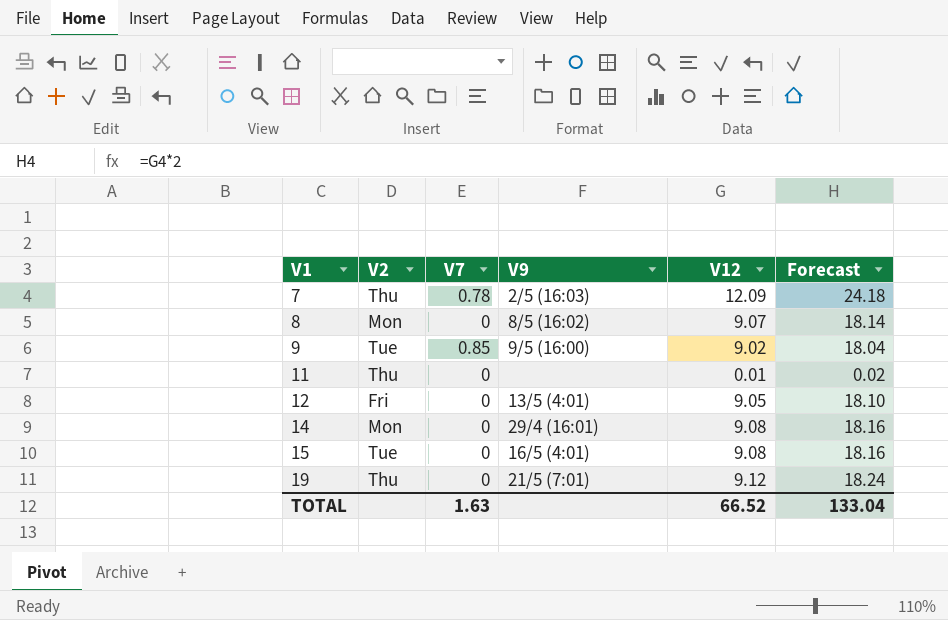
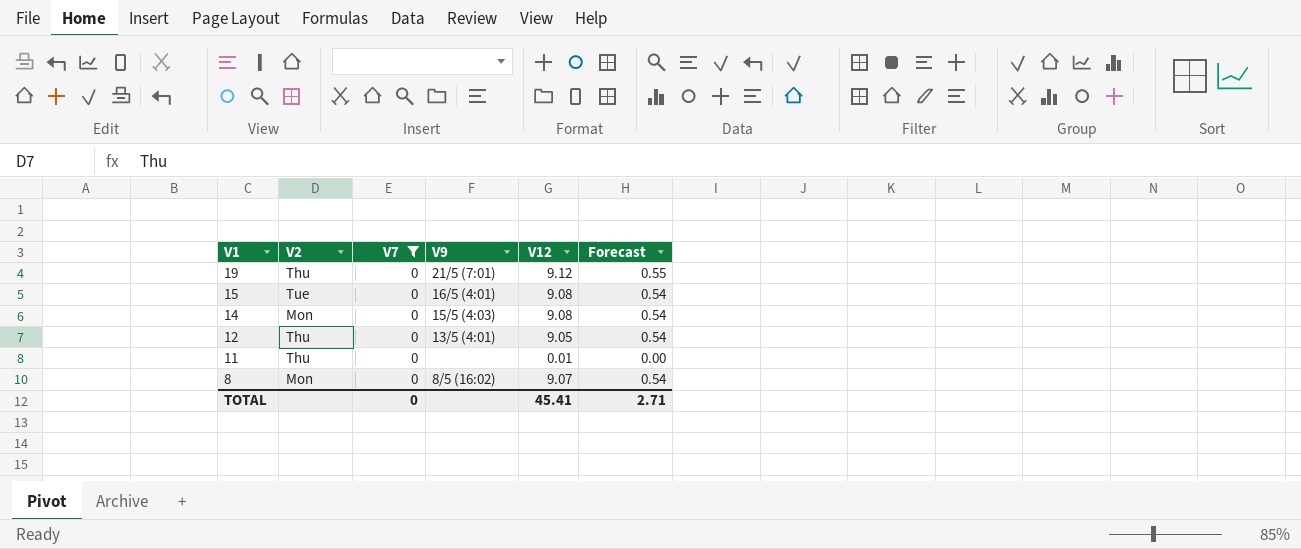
filter: none -> V7 = 0
row order: V1 ascending -> V1 descending
column Forecast | formula: [V12] * 2 -> [V12] * 0.06
14 | V9: 29/4 (16:01) -> 15/5 (4:03)
12 | V2: Fri -> Thu
TOTAL | V7: 1.63 -> 0
TOTAL | V12: 66.52 -> 45.41
TOTAL | Forecast: 133.04 -> 2.71

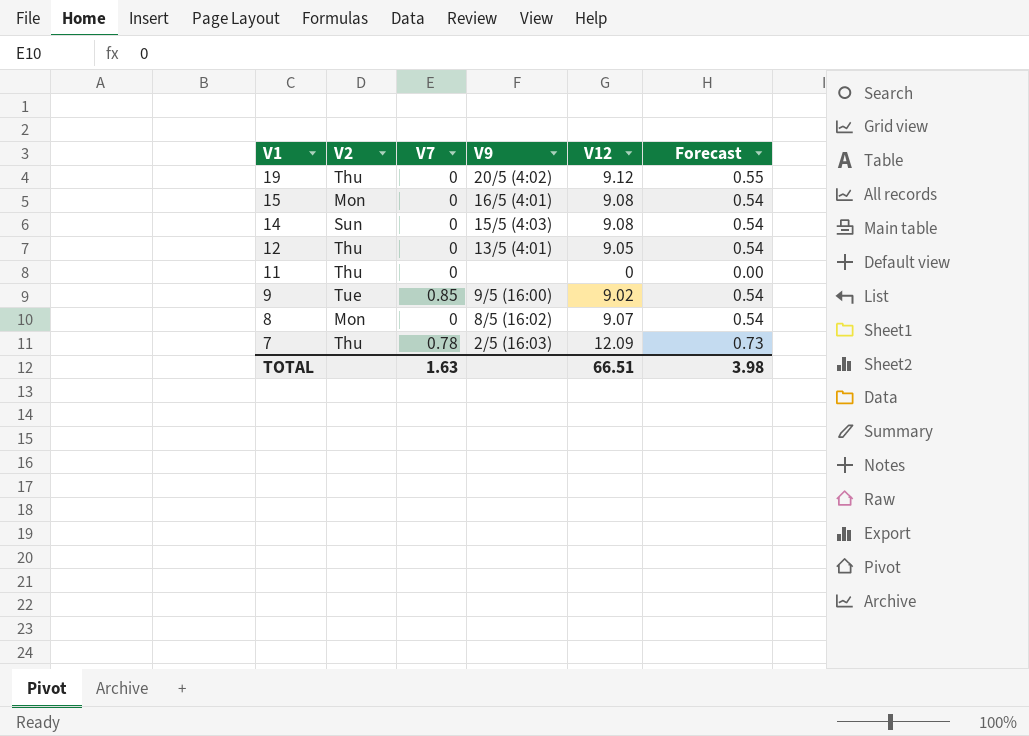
filter: V7 = 0 -> none
19 | V9: 21/5 (7:01) -> 20/5 (4:02)
15 | V2: Tue -> Mon
14 | V2: Mon -> Sun
11 | V12: 0.01 -> 0
TOTAL | V7: 0 -> 1.63
TOTAL | V12: 45.41 -> 66.51
TOTAL | Forecast: 2.71 -> 3.98

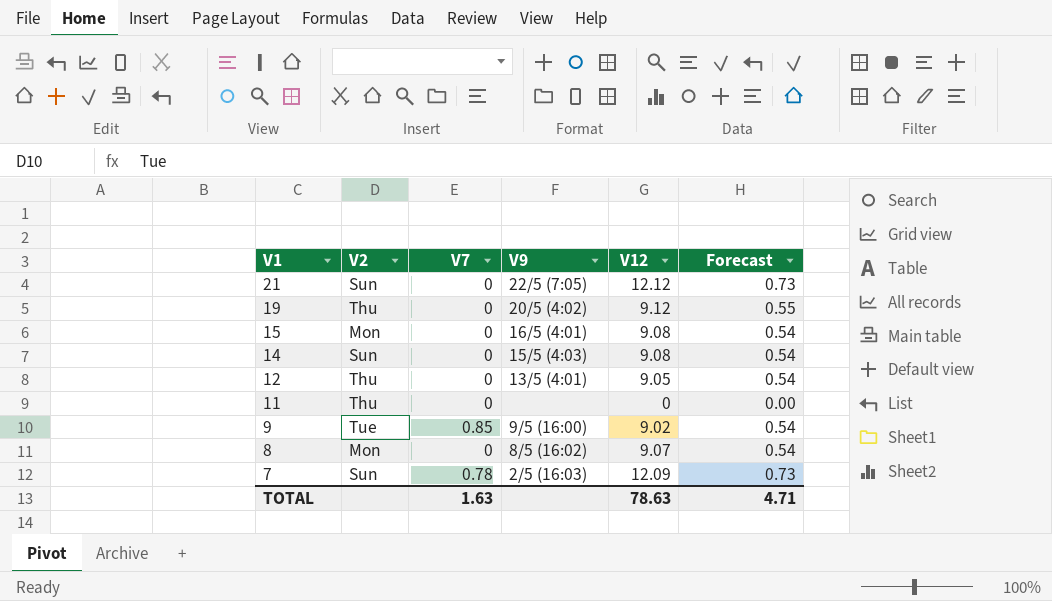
row 21: none -> Sun | 0 | 22/5 (7:05) | 12.12 | 0.73
7 | V2: Thu -> Sun
TOTAL | V12: 66.51 -> 78.63
TOTAL | Forecast: 3.98 -> 4.71

